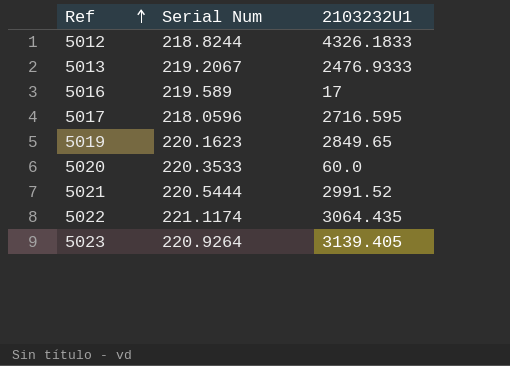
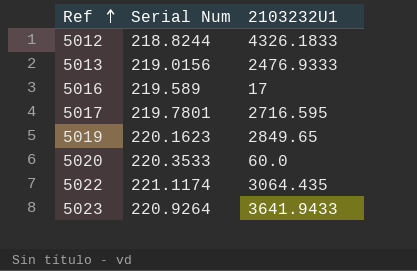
row 5021: 220.5444 | 2991.52 -> none
5013 | Serial Num: 219.2067 -> 219.0156
5017 | Serial Num: 218.0596 -> 219.7801
5023 | 2103232U1: 3139.405 -> 3641.9433

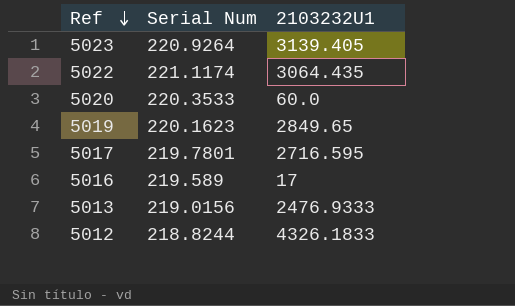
row order: Ref ascending -> Ref descending
5023 | 2103232U1: 3641.9433 -> 3139.405

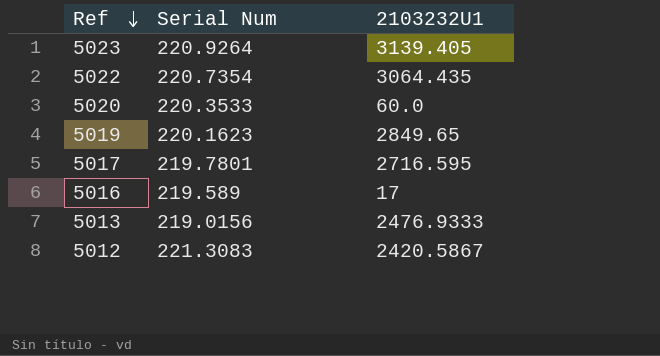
5022 | Serial Num: 221.1174 -> 220.7354
5012 | Serial Num: 218.8244 -> 221.3083
5012 | 2103232U1: 4326.1833 -> 2420.5867

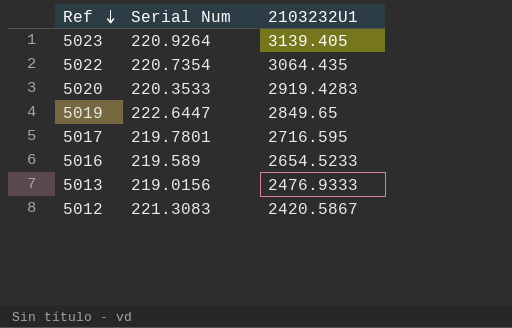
5020 | 2103232U1: 60.0 -> 2919.4283
5019 | Serial Num: 220.1623 -> 222.6447
5016 | 2103232U1: 17 -> 2654.5233

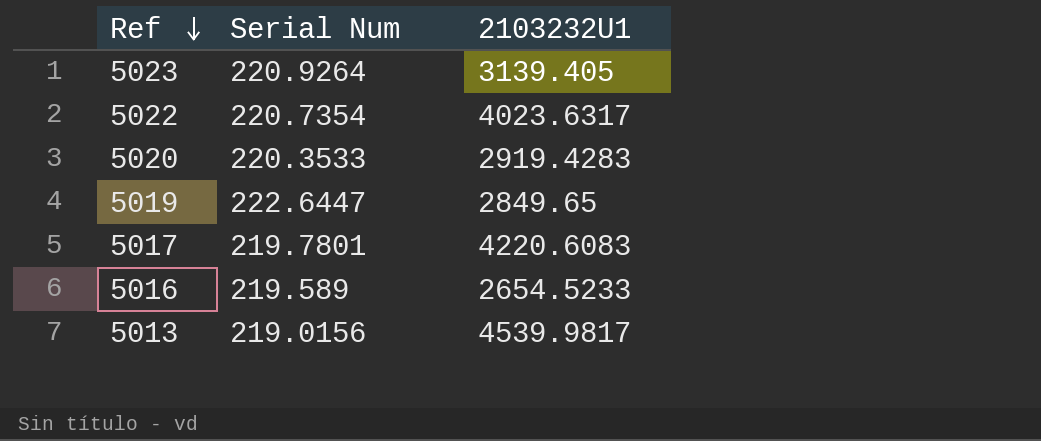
row 5012: 221.3083 | 2420.5867 -> none
5022 | 2103232U1: 3064.435 -> 4023.6317
5017 | 2103232U1: 2716.595 -> 4220.6083
5013 | 2103232U1: 2476.9333 -> 4539.9817

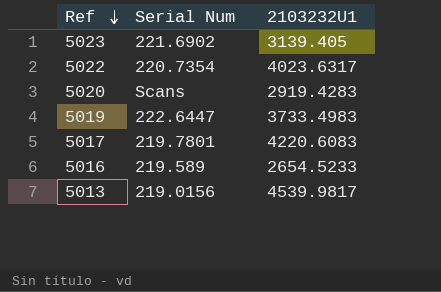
5023 | Serial Num: 220.9264 -> 221.6902
5020 | Serial Num: 220.3533 -> Scans
5019 | 2103232U1: 2849.65 -> 3733.4983

